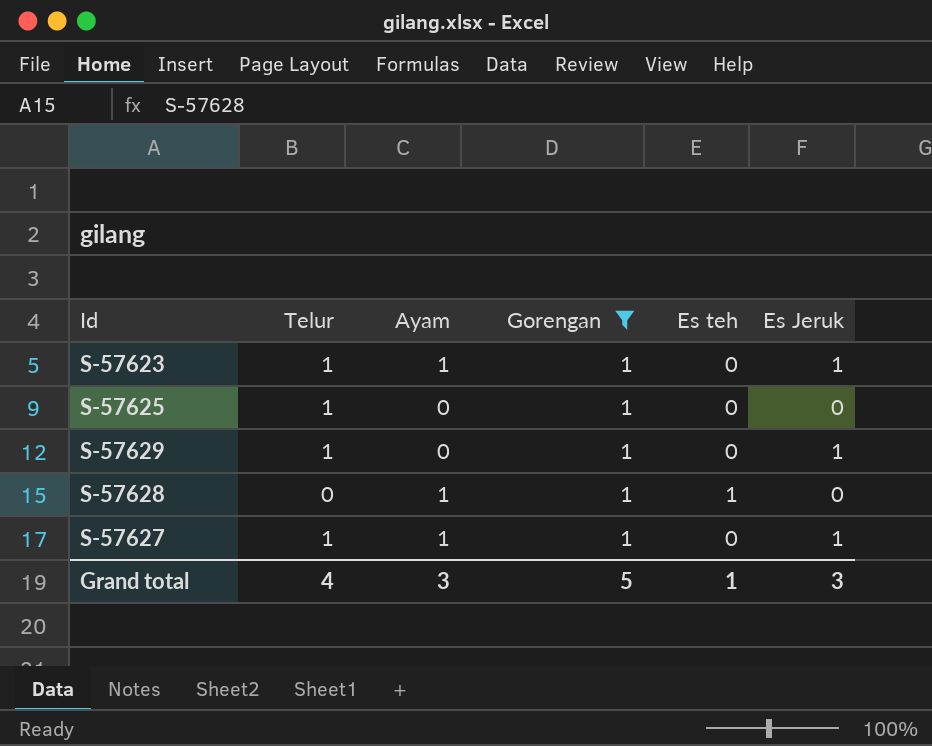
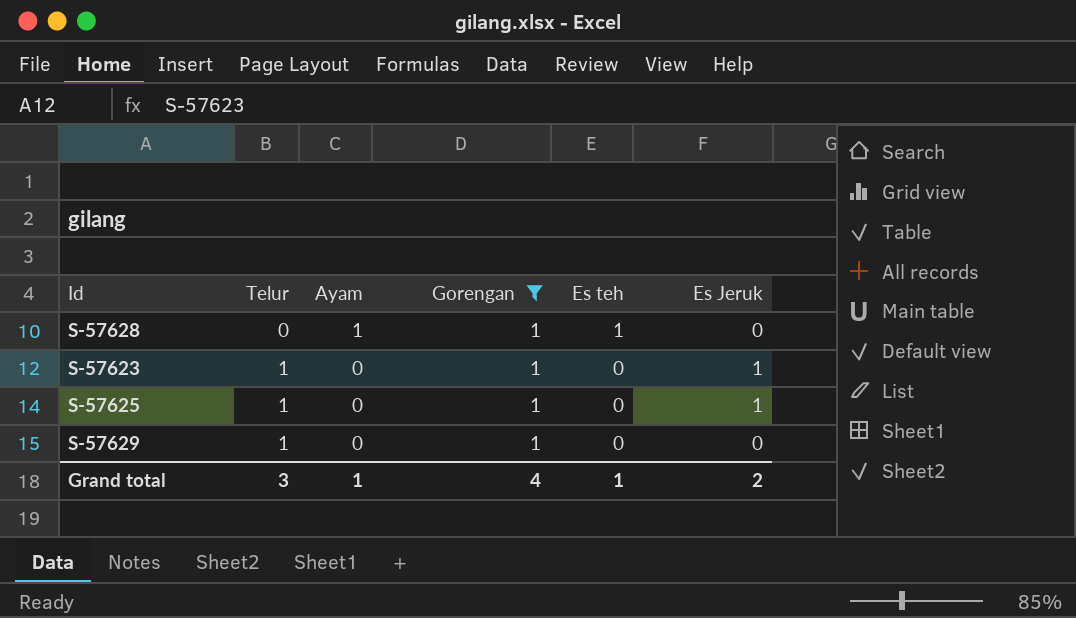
row order: none -> Telur ascending
row S-57627: 1 | 1 | 1 | 0 | 1 -> none
S-57623 | Ayam: 1 -> 0
S-57625 | Es Jeruk: 0 -> 1
S-57629 | Es Jeruk: 1 -> 0
Grand total | Telur: 4 -> 3
Grand total | Ayam: 3 -> 1
Grand total | Gorengan: 5 -> 4
Grand total | Es Jeruk: 3 -> 2

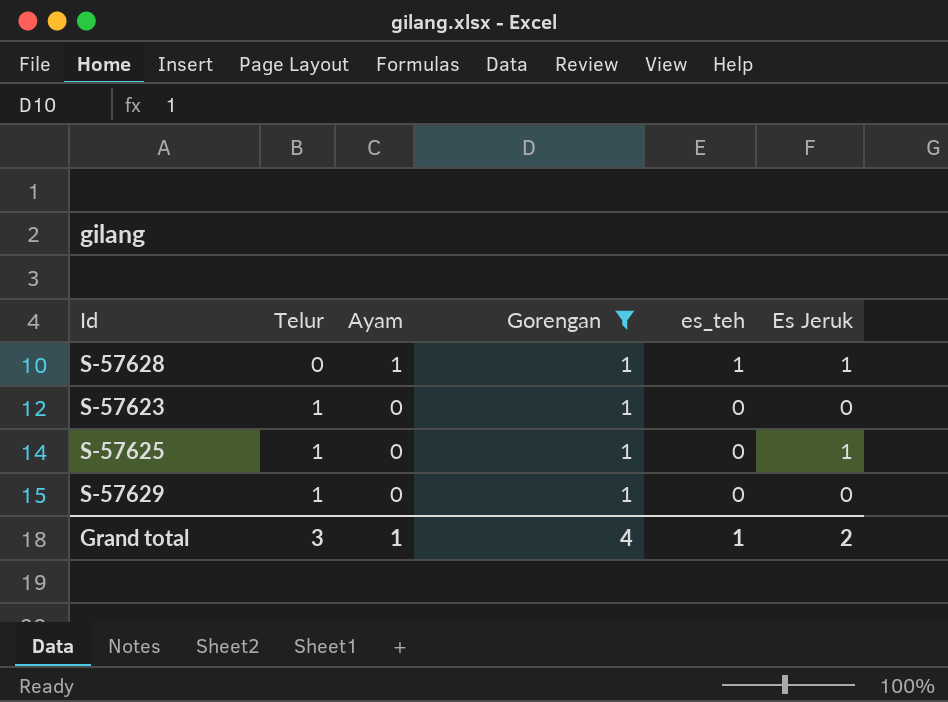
column name: Es teh -> es_teh
S-57628 | Es Jeruk: 0 -> 1
S-57623 | Es Jeruk: 1 -> 0

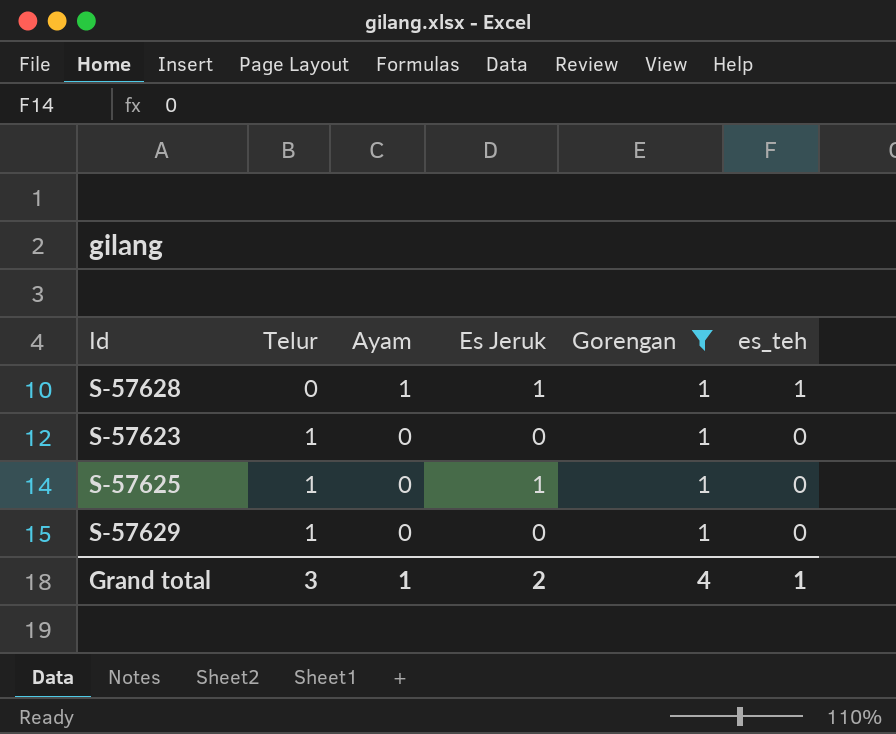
column Es Jeruk | position: 6 -> 4

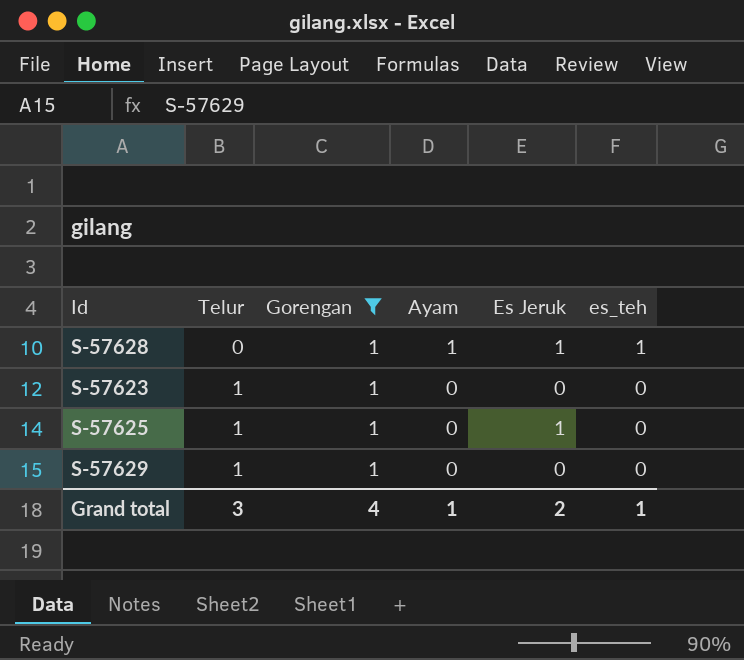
column Gorengan | position: 5 -> 3

